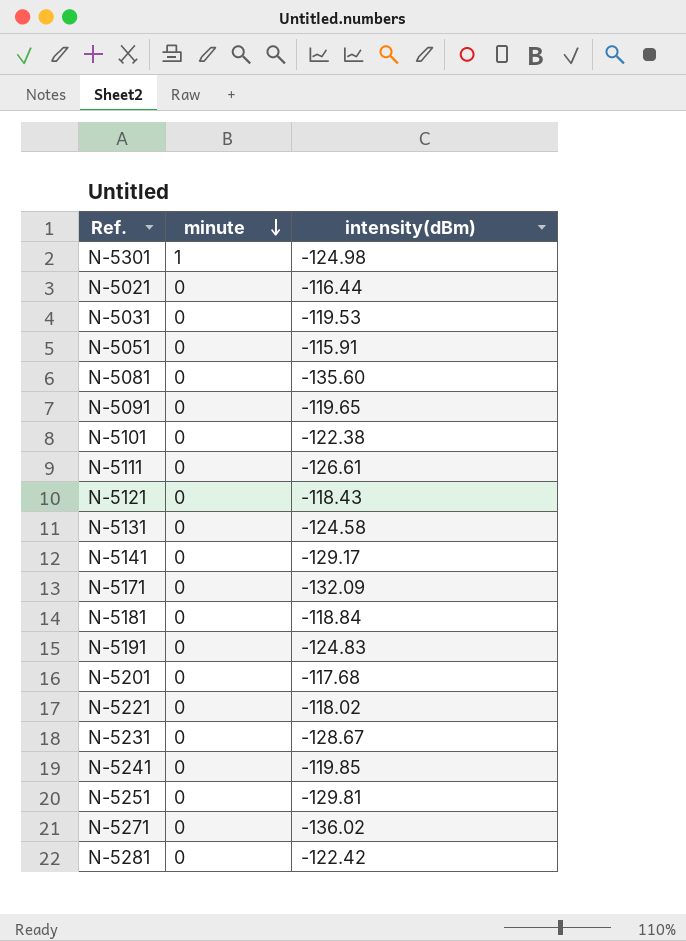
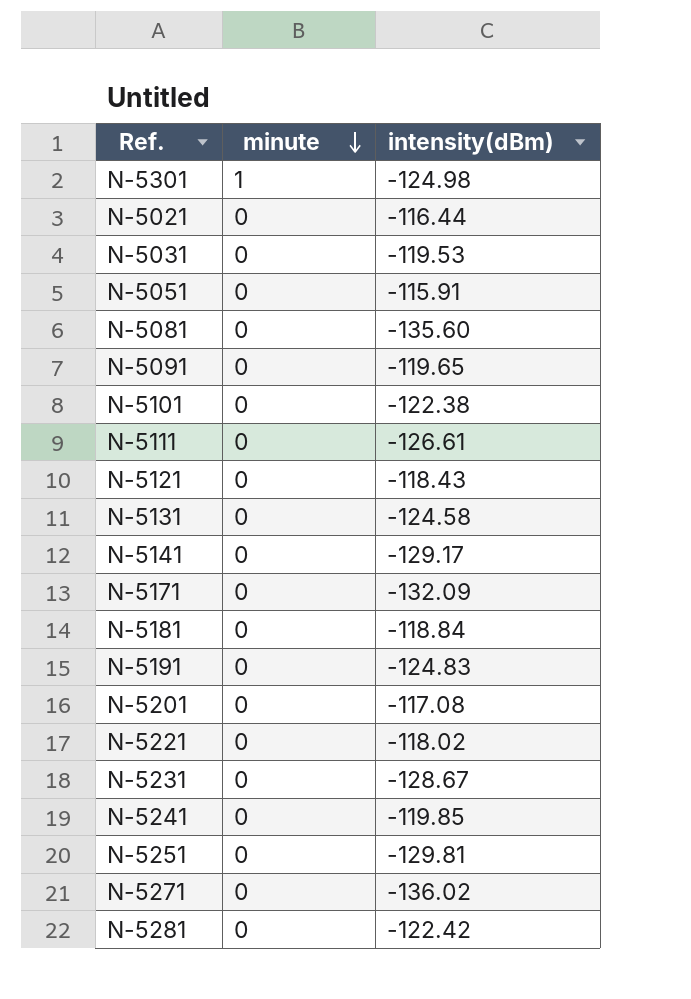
N-5201 | intensity(dBm): -117.68 -> -117.08

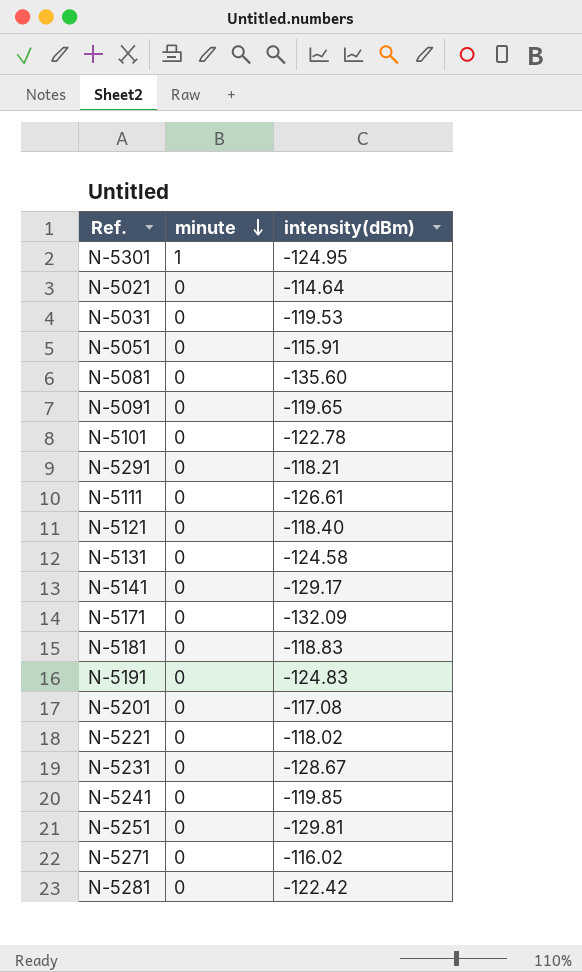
N-5301 | intensity(dBm): -124.98 -> -124.95
N-5021 | intensity(dBm): -116.44 -> -114.64
N-5101 | intensity(dBm): -122.38 -> -122.78
row N-5291: none -> 0 | -118.21
N-5121 | intensity(dBm): -118.43 -> -118.40
N-5181 | intensity(dBm): -118.84 -> -118.83
N-5271 | intensity(dBm): -136.02 -> -116.02

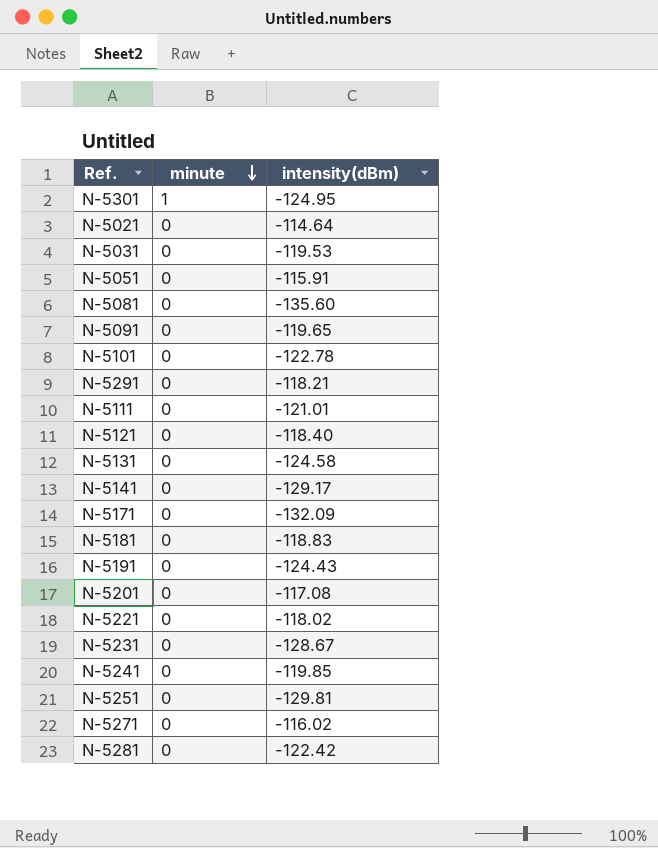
N-5111 | intensity(dBm): -126.61 -> -121.01
N-5191 | intensity(dBm): -124.83 -> -124.43

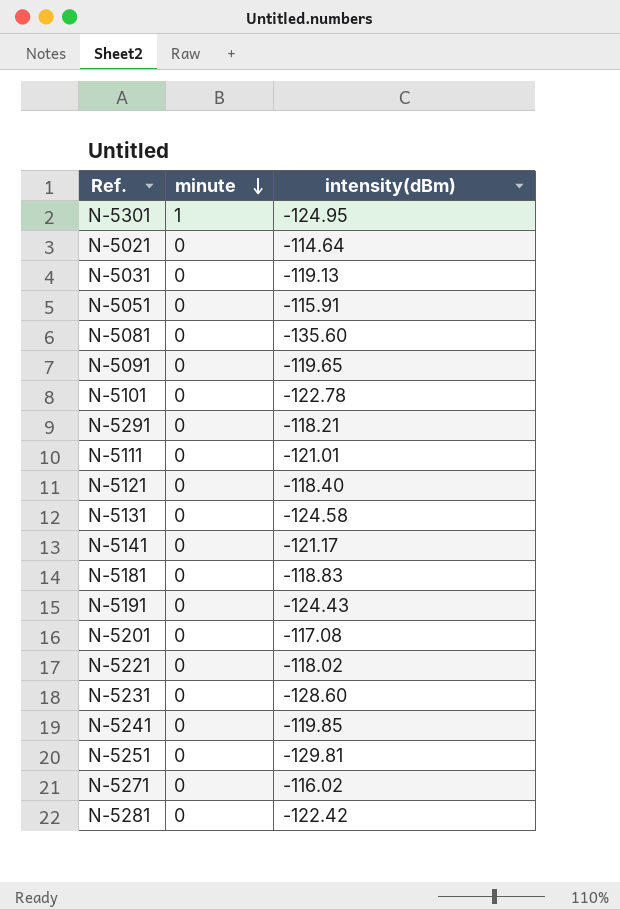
row N-5171: 0 | -132.09 -> none
N-5031 | intensity(dBm): -119.53 -> -119.13
N-5141 | intensity(dBm): -129.17 -> -121.17
N-5231 | intensity(dBm): -128.67 -> -128.60

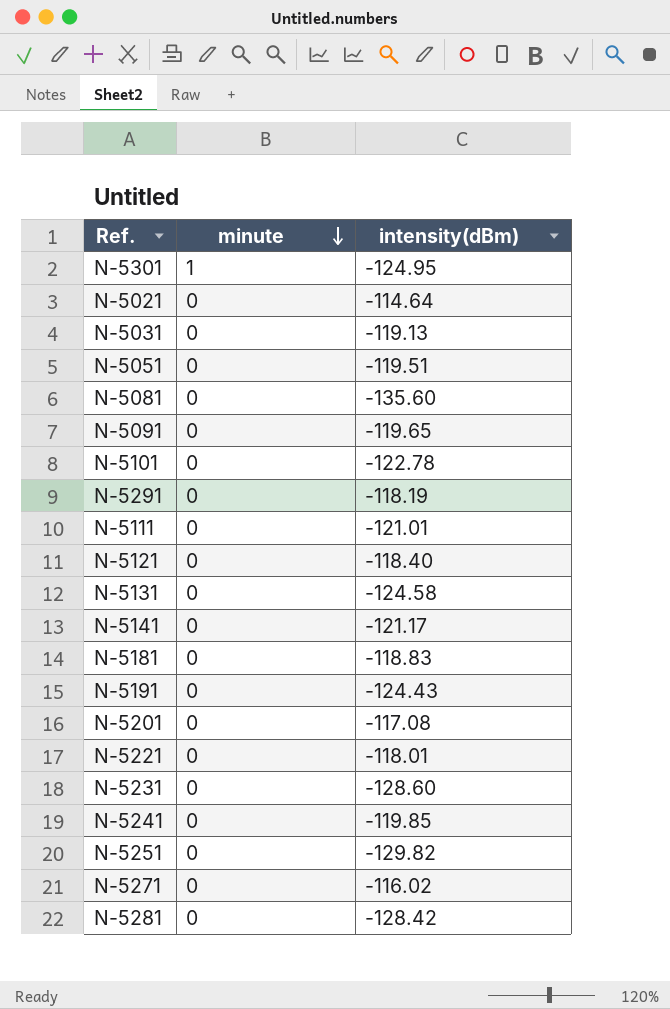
N-5051 | intensity(dBm): -115.91 -> -119.51
N-5291 | intensity(dBm): -118.21 -> -118.19
N-5221 | intensity(dBm): -118.02 -> -118.01
N-5251 | intensity(dBm): -129.81 -> -129.82
N-5281 | intensity(dBm): -122.42 -> -128.42

